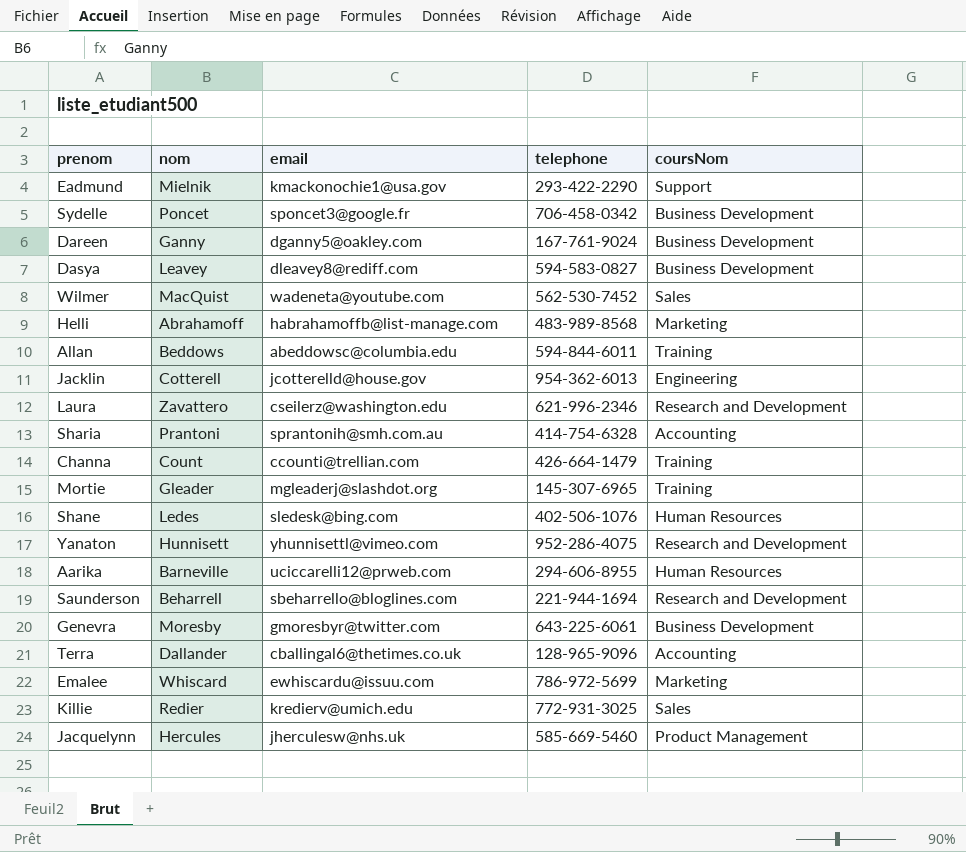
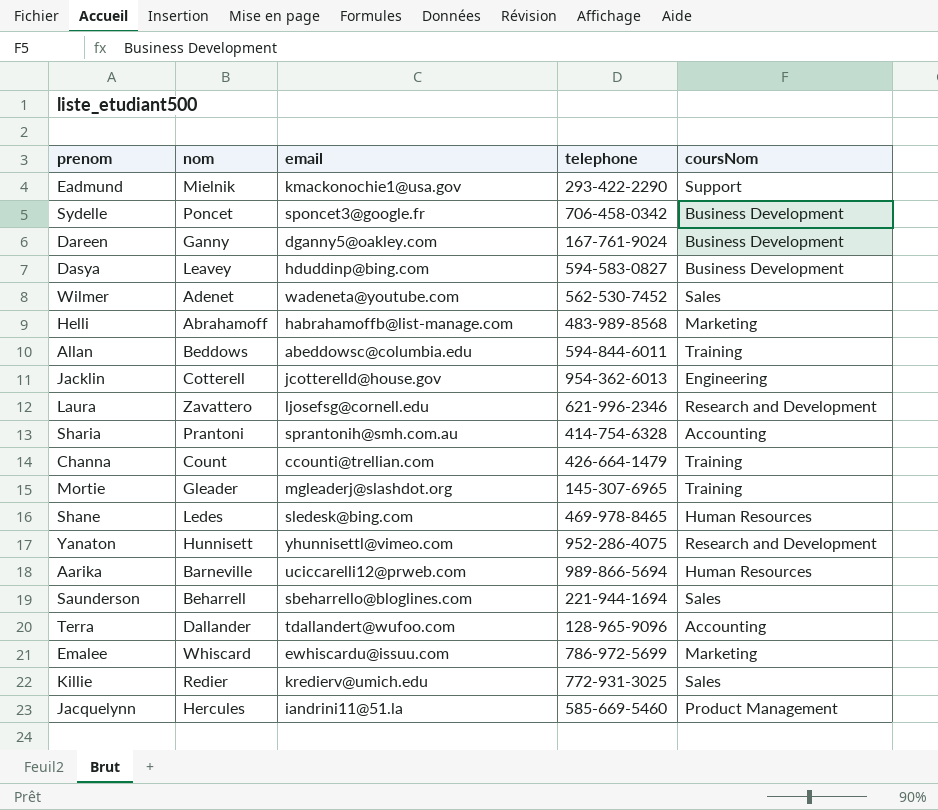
row Genevra: Moresby | gmoresbyr@twitter.com | 643-225-6061 | Business Development -> none
Dasya | email: dleavey8@rediff.com -> hduddinp@bing.com
Wilmer | nom: MacQuist -> Adenet
Laura | email: cseilerz@washington.edu -> ljosefsg@cornell.edu
Shane | telephone: 402-506-1076 -> 469-978-8465
Aarika | telephone: 294-606-8955 -> 989-866-5694
Saunderson | coursNom: Research and Development -> Sales
Terra | email: cballingal6@thetimes.co.uk -> tdallandert@wufoo.com
Jacquelynn | email: jherculesw@nhs.uk -> iandrini11@51.la

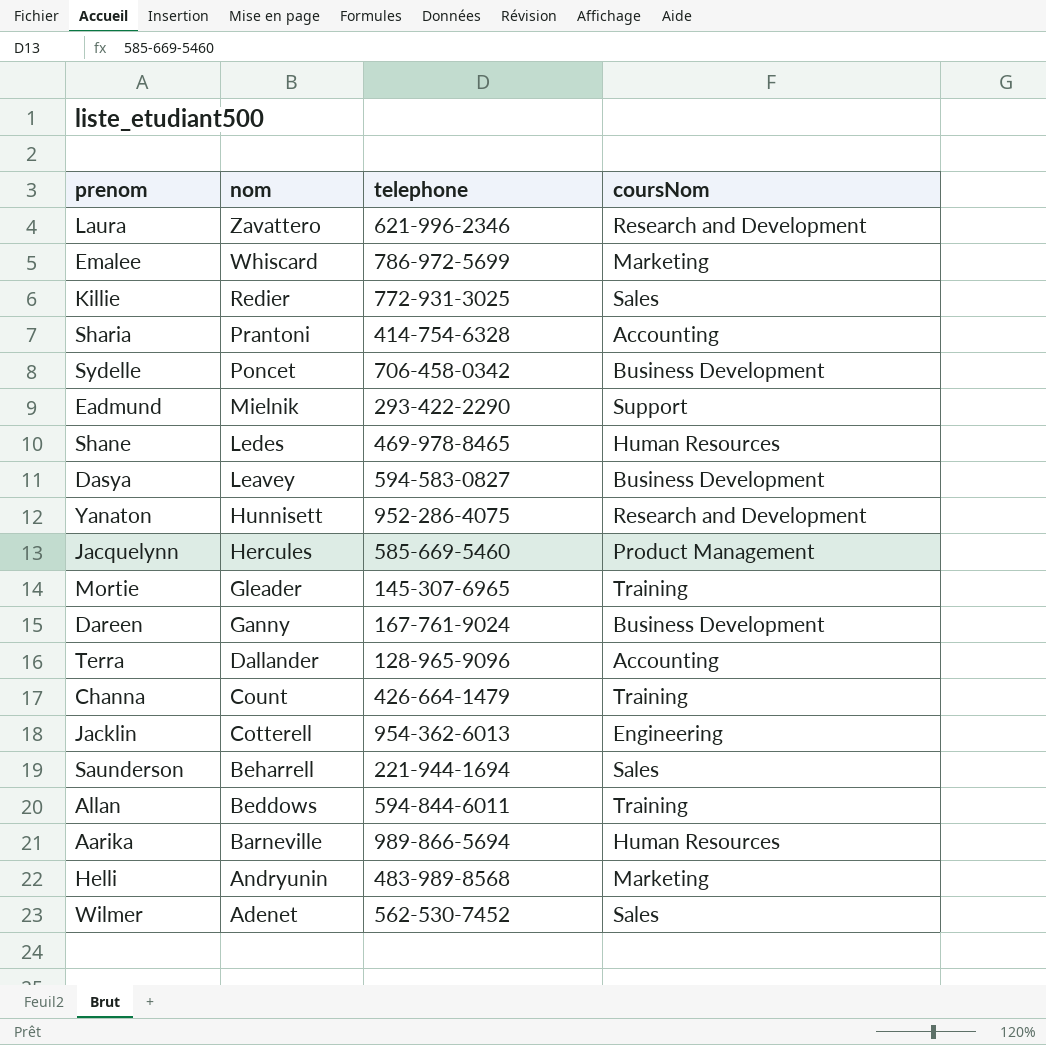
row order: none -> nom descending
column email | position: 3 -> none
Helli | nom: Abrahamoff -> Andryunin

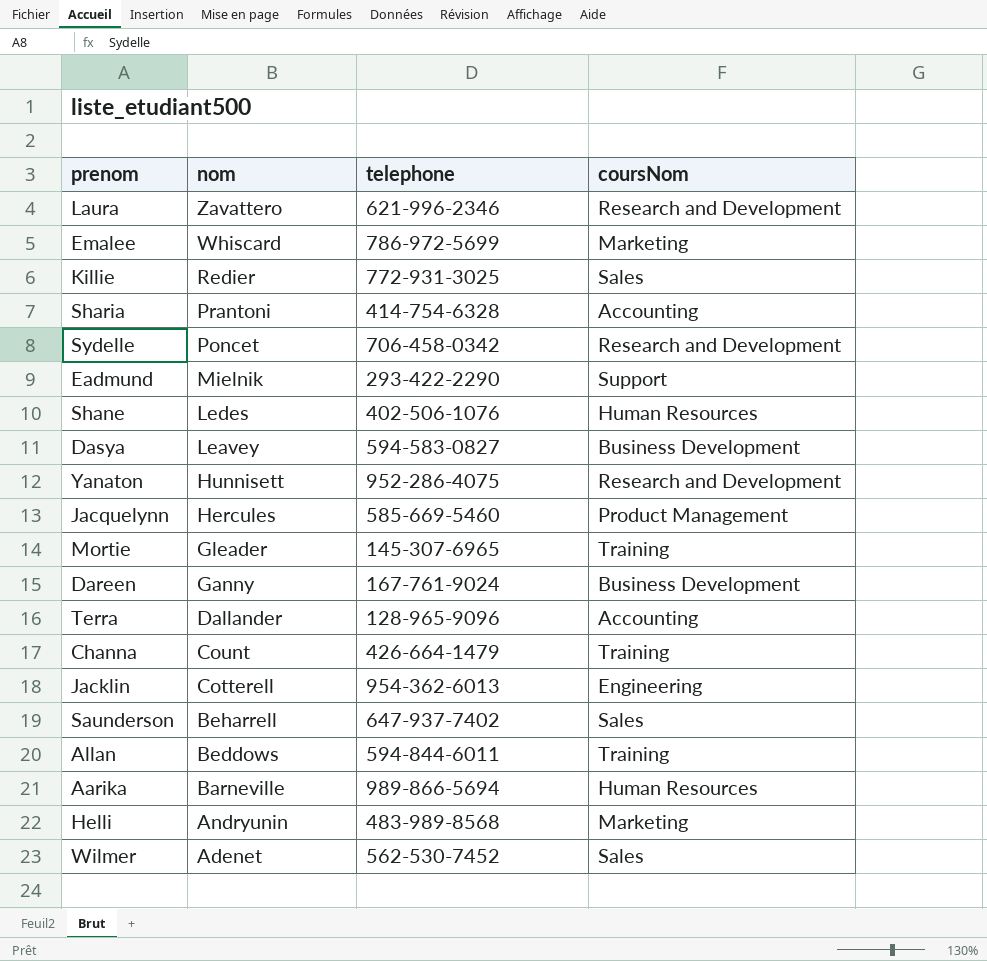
Sydelle | coursNom: Business Development -> Research and Development
Shane | telephone: 469-978-8465 -> 402-506-1076
Saunderson | telephone: 221-944-1694 -> 647-937-7402

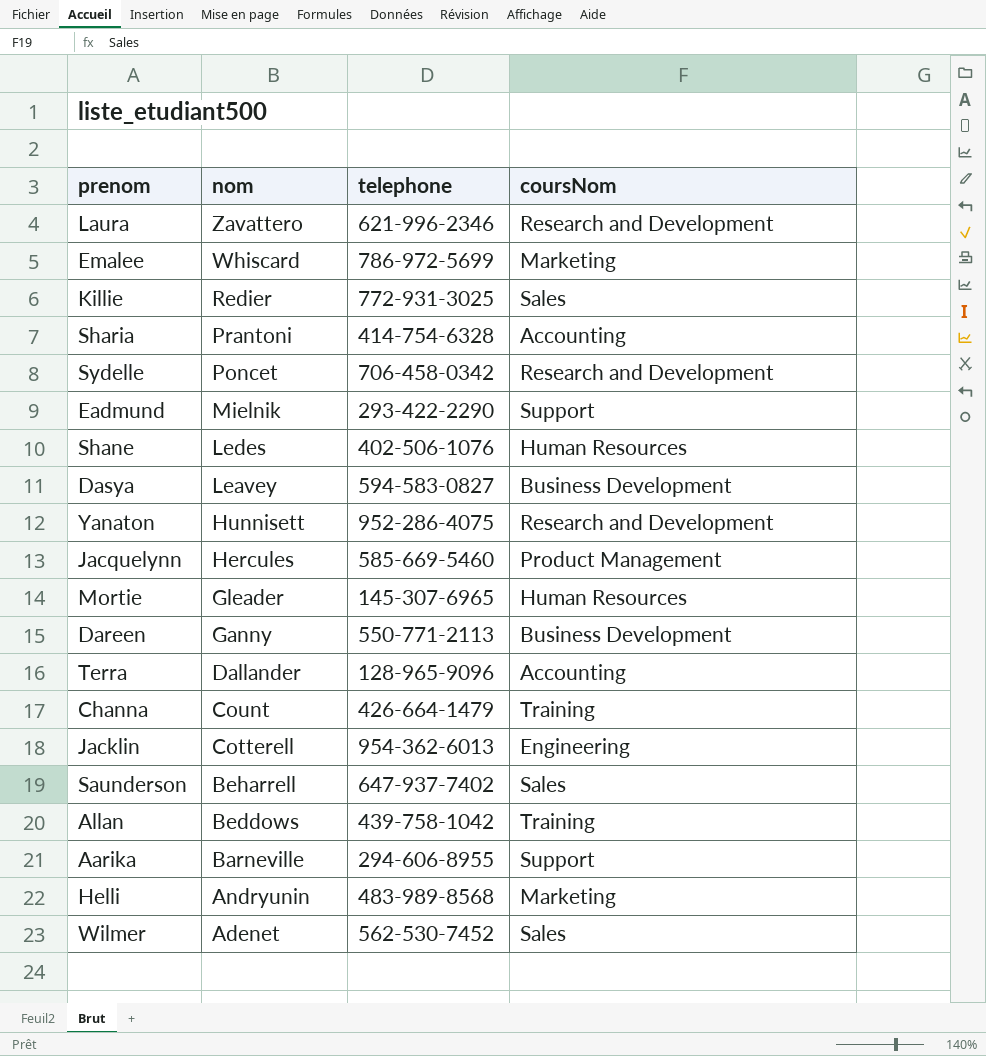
Mortie | coursNom: Training -> Human Resources
Dareen | telephone: 167-761-9024 -> 550-771-2113
Allan | telephone: 594-844-6011 -> 439-758-1042
Aarika | telephone: 989-866-5694 -> 294-606-8955
Aarika | coursNom: Human Resources -> Support

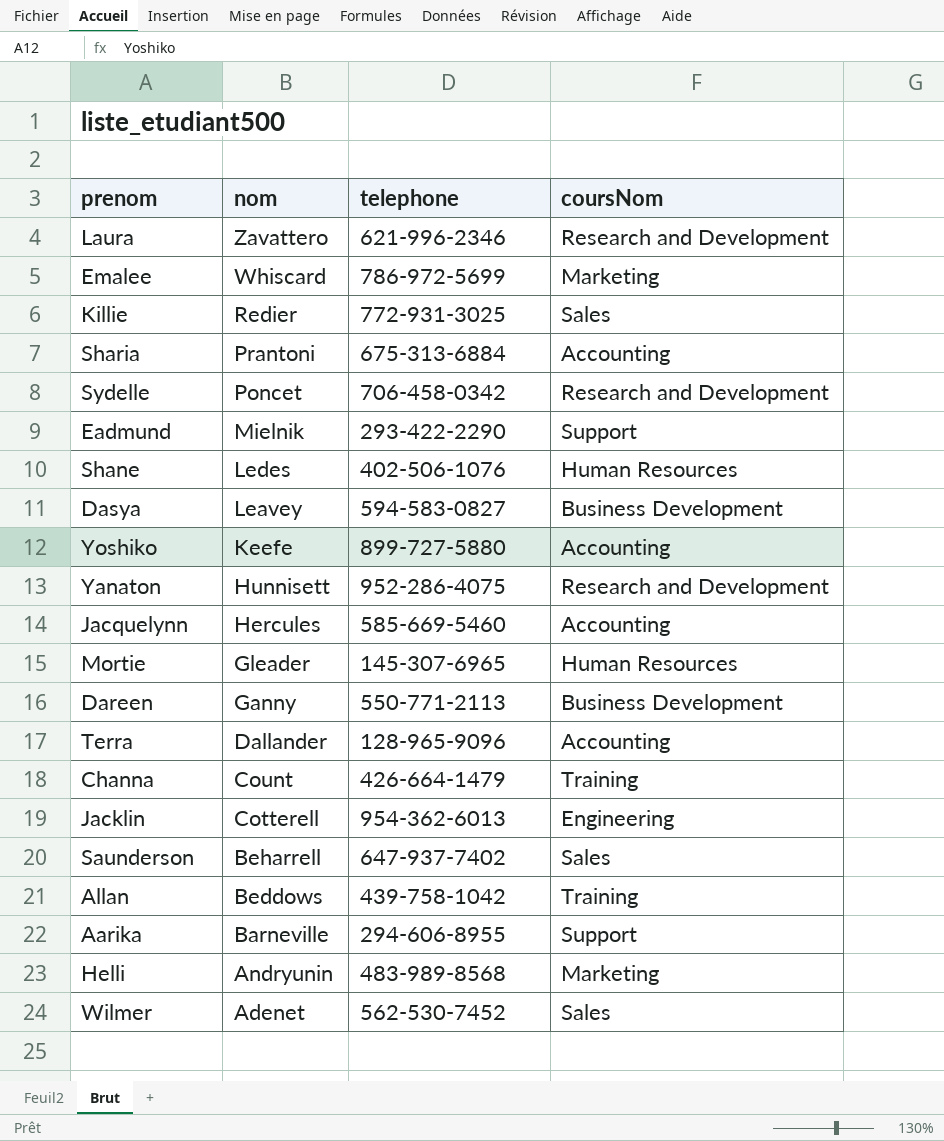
Sharia | telephone: 414-754-6328 -> 675-313-6884
row Yoshiko: none -> Keefe | 899-727-5880 | Accounting
Jacquelynn | coursNom: Product Management -> Accounting

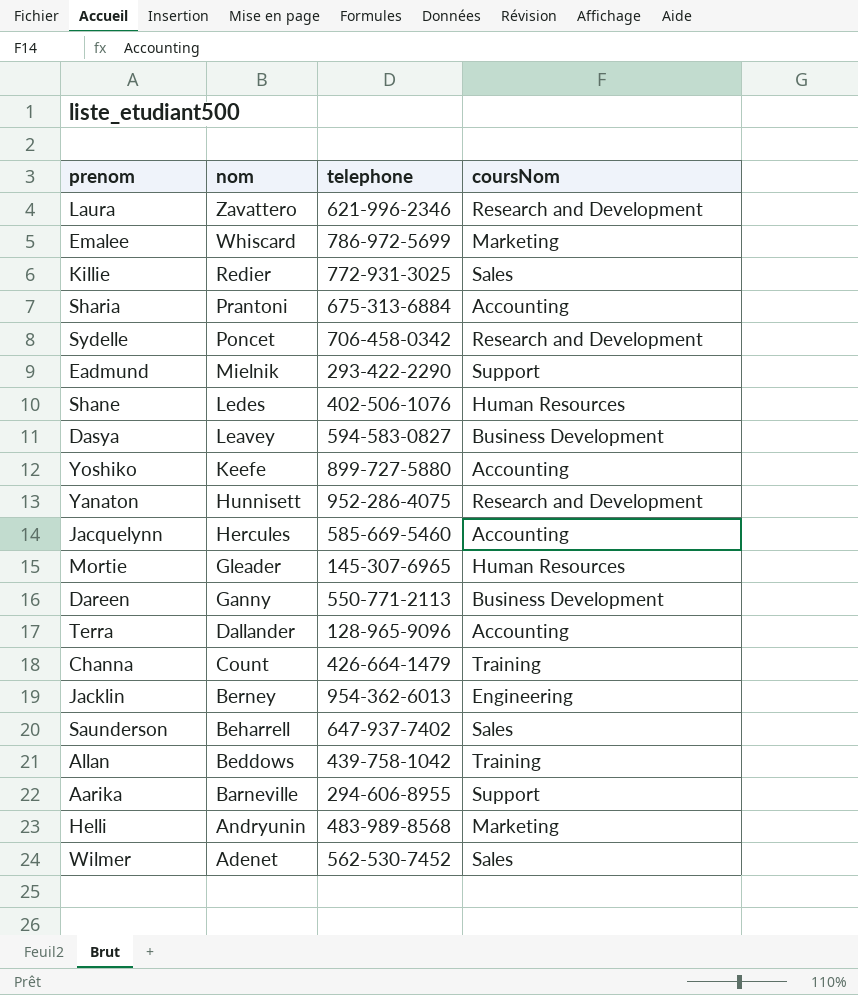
Jacklin | nom: Cotterell -> Berney

